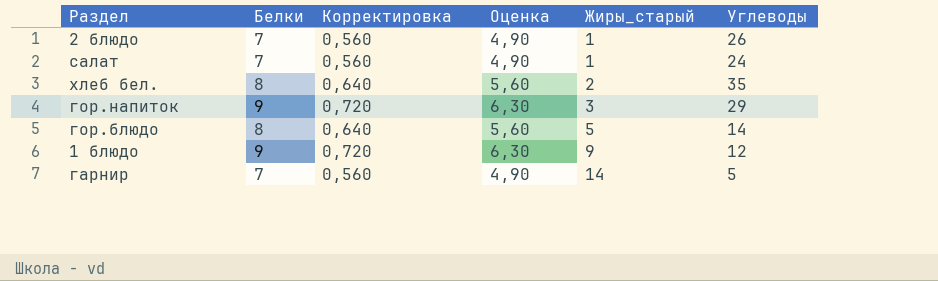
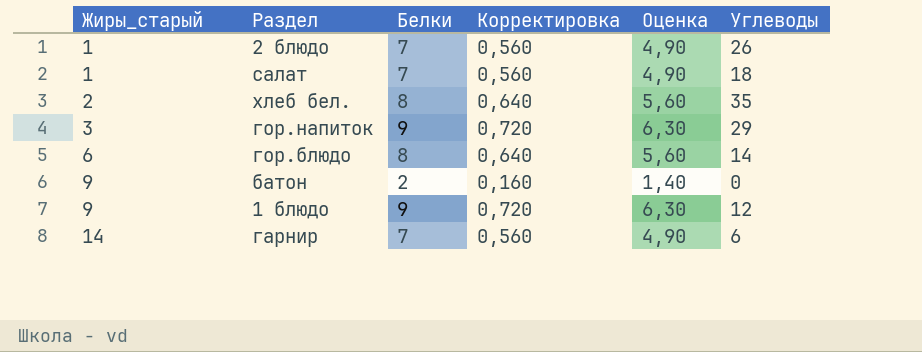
column Жиры_старый | position: 5 -> 1
салат | Углеводы: 24 -> 18
гор.блюдо | Жиры_старый: 5 -> 6
row батон: none -> 9 | 2 | 0,160 | 1,40 | 0
гарнир | Углеводы: 5 -> 6

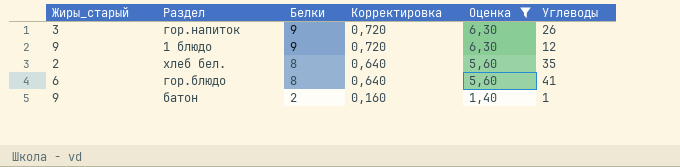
filter: none -> Оценка != 4,90
row order: Жиры_старый ascending -> Белки descending
гор.напиток | Углеводы: 29 -> 26
гор.блюдо | Углеводы: 14 -> 41
батон | Углеводы: 0 -> 1

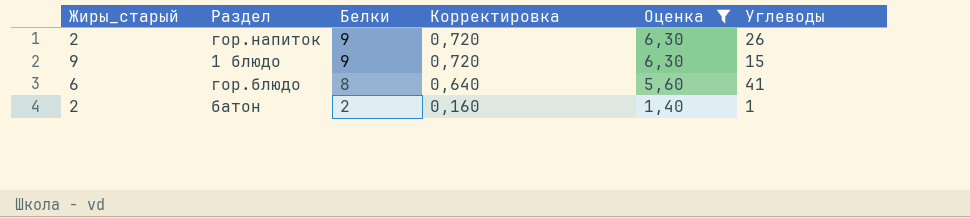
row хлеб бел.: 2 | 8 | 0,640 | 5,60 | 35 -> none
гор.напиток | Жиры_старый: 3 -> 2
1 блюдо | Углеводы: 12 -> 15
батон | Жиры_старый: 9 -> 2

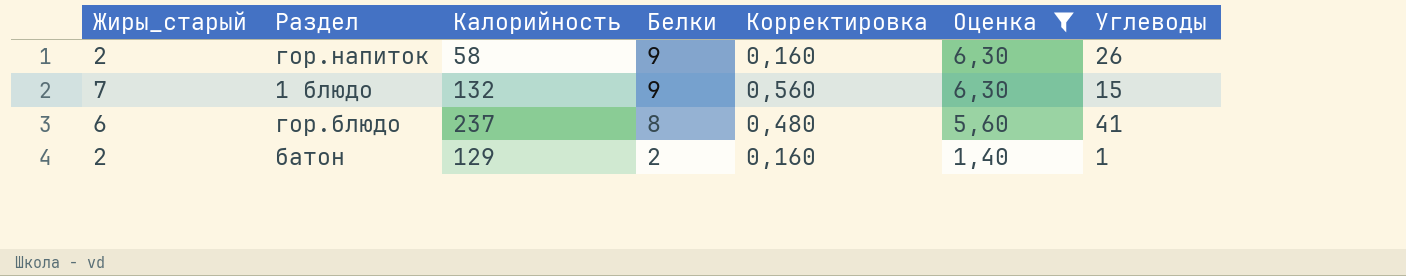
column Калорийность | position: none -> 3
column Корректировка | formula: [Белки] * 0,08 -> [Жиры_старый] * 0,08
1 блюдо | Жиры_старый: 9 -> 7

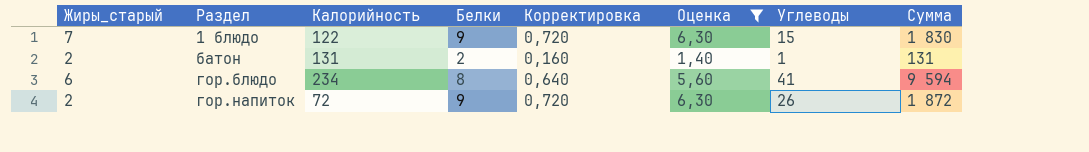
row order: Белки descending -> Раздел ascending
column Корректировка | formula: [Жиры_старый] * 0,08 -> [Белки] * 0,08
column Сумма | formula: none -> [Калорийность] * [Углеводы]
1 блюдо | Калорийность: 132 -> 122
батон | Калорийность: 129 -> 131
гор.блюдо | Калорийность: 237 -> 234
гор.напиток | Калорийность: 58 -> 72

